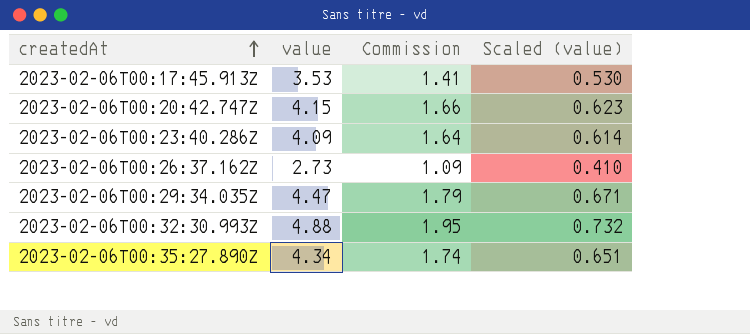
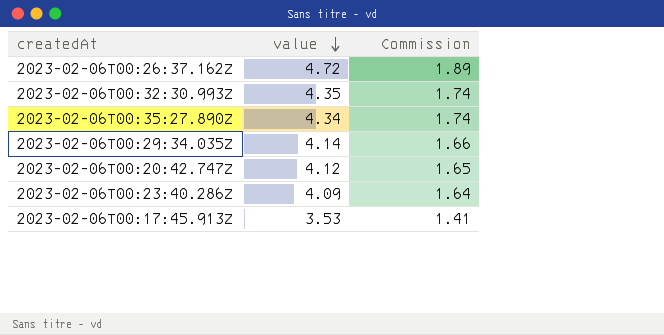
row order: createdAt ascending -> value descending
column Scaled (value) | formula: [value] * 0.15 -> none
2023-02-06T00:26:37.162Z | value: 2.73 -> 4.72
2023-02-06T00:26:37.162Z | Commission: 1.09 -> 1.89
2023-02-06T00:32:30.993Z | value: 4.88 -> 4.35
2023-02-06T00:32:30.993Z | Commission: 1.95 -> 1.74
2023-02-06T00:29:34.035Z | value: 4.47 -> 4.14
2023-02-06T00:29:34.035Z | Commission: 1.79 -> 1.66
2023-02-06T00:20:42.747Z | value: 4.15 -> 4.12
2023-02-06T00:20:42.747Z | Commission: 1.66 -> 1.65

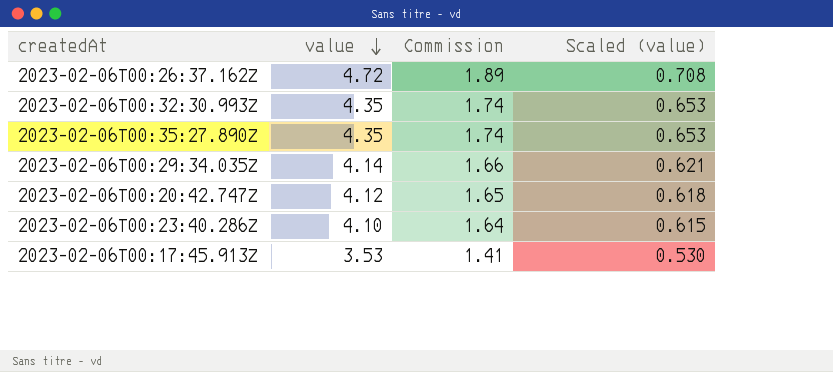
column Scaled (value) | formula: none -> [value] * 0.15
2023-02-06T00:35:27.890Z | value: 4.34 -> 4.35
2023-02-06T00:23:40.286Z | value: 4.09 -> 4.10

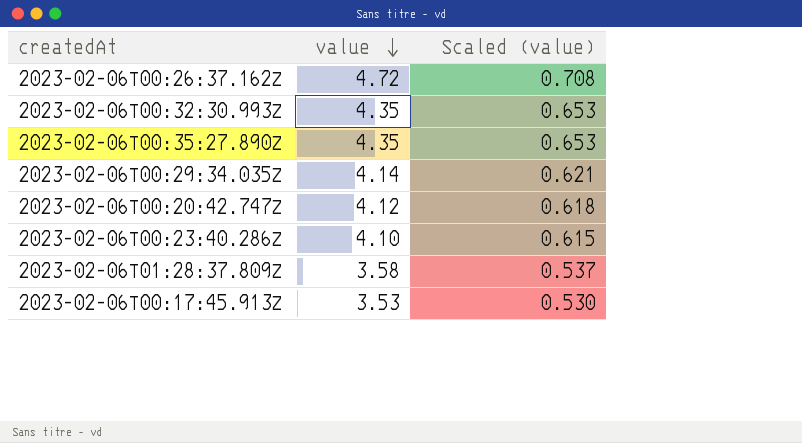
column Commission | formula: [value] * 0.4 -> none
row 2023-02-06T01:28:37.809Z: none -> 3.58 | 0.537

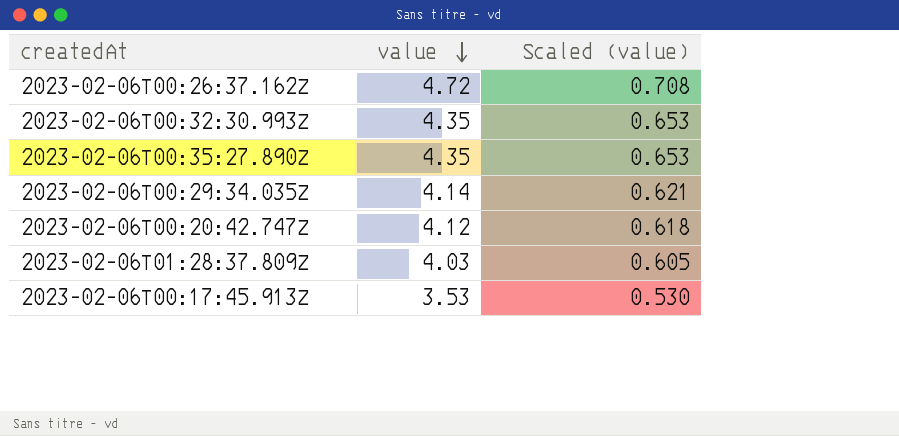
row 2023-02-06T00:23:40.286Z: 4.10 | 0.615 -> none
2023-02-06T01:28:37.809Z | value: 3.58 -> 4.03
2023-02-06T01:28:37.809Z | Scaled (value): 0.537 -> 0.605

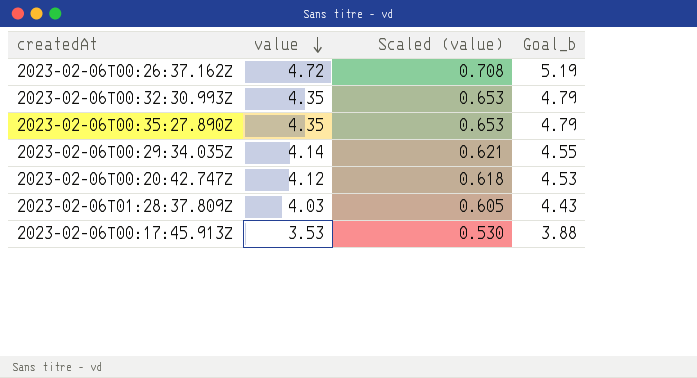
column Goal_b | formula: none -> [value] * 1.1

